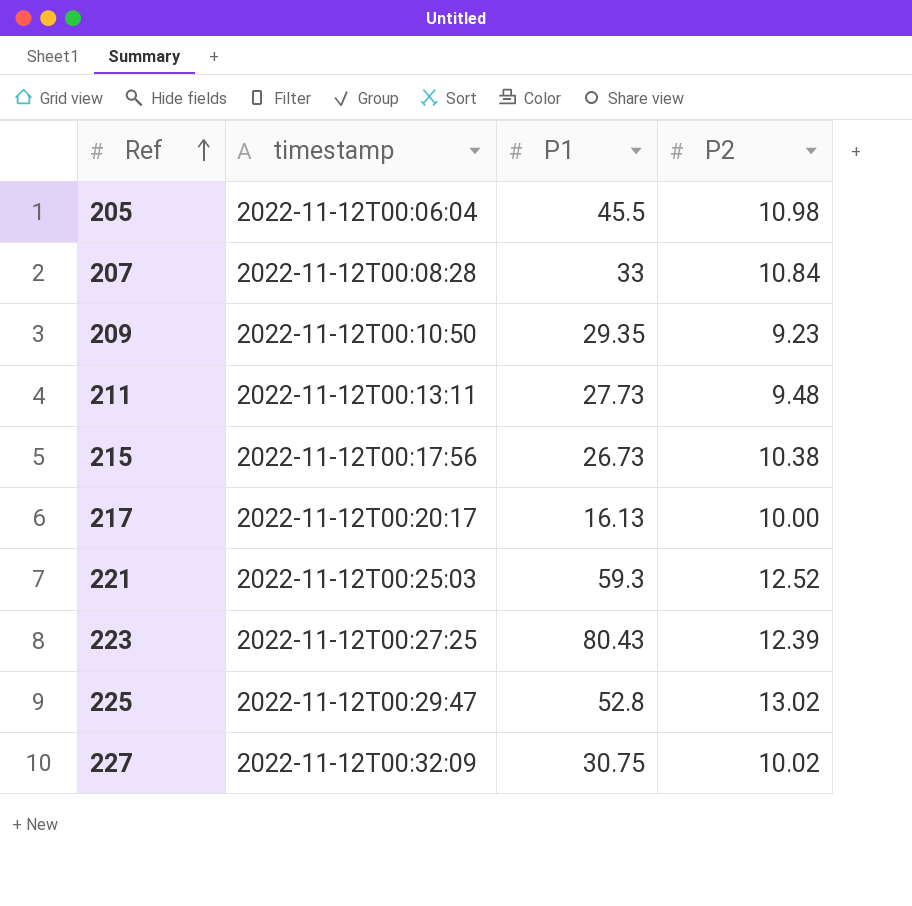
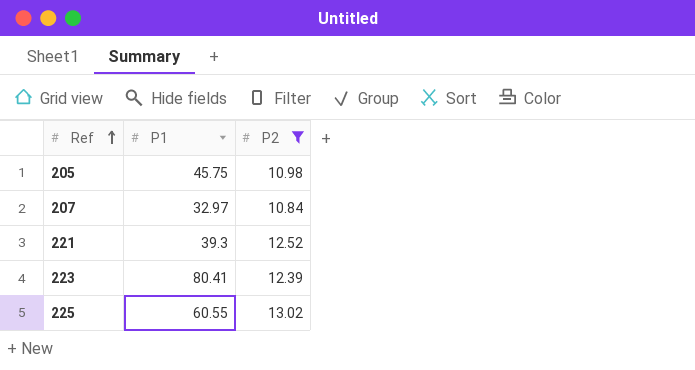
filter: none -> P2 >= 10.84
column timestamp | position: 2 -> none
205 | P1: 45.5 -> 45.75
207 | P1: 33 -> 32.97
221 | P1: 59.3 -> 39.3
223 | P1: 80.43 -> 80.41
225 | P1: 52.8 -> 60.55

